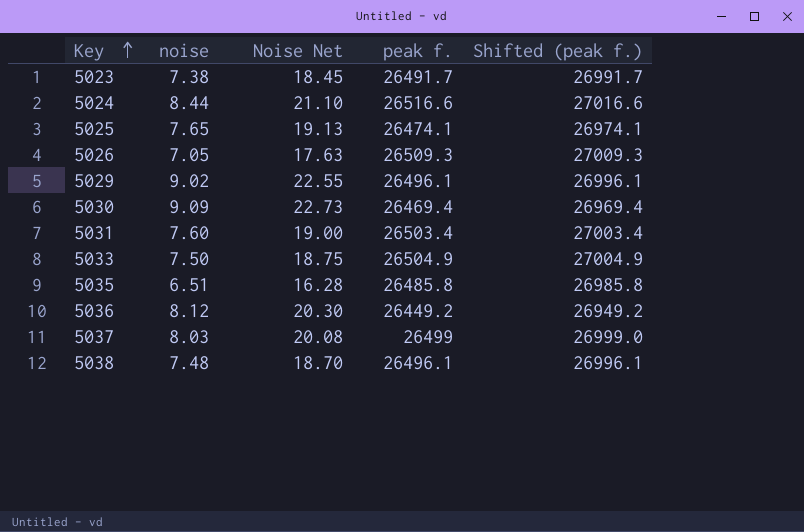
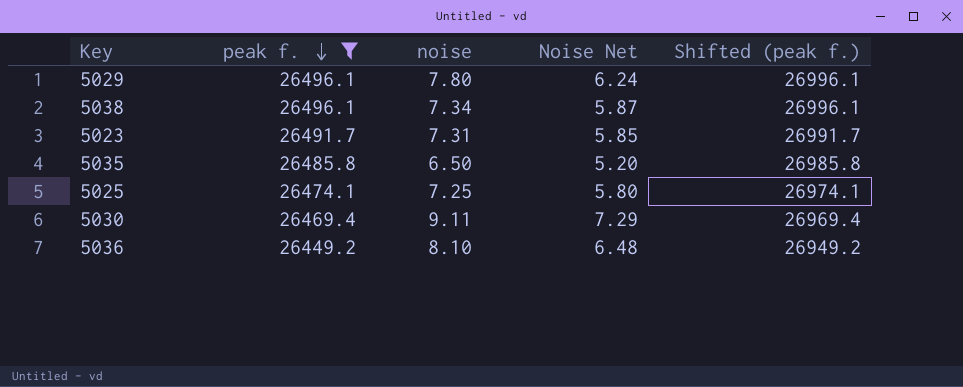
filter: none -> peak f. <= 26496.1
row order: Key ascending -> peak f. descending
column peak f. | position: 4 -> 2
column Noise Net | formula: [noise] * 2.5 -> [noise] * 0.8
5029 | noise: 9.02 -> 7.80
5038 | noise: 7.48 -> 7.34
5023 | noise: 7.38 -> 7.31
5035 | noise: 6.51 -> 6.50
5025 | noise: 7.65 -> 7.25
5030 | noise: 9.09 -> 9.11
5036 | noise: 8.12 -> 8.10

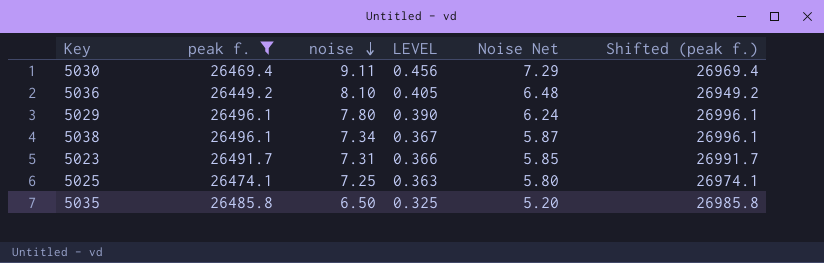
row order: peak f. descending -> noise descending
column LEVEL | formula: none -> [noise] * 0.05

